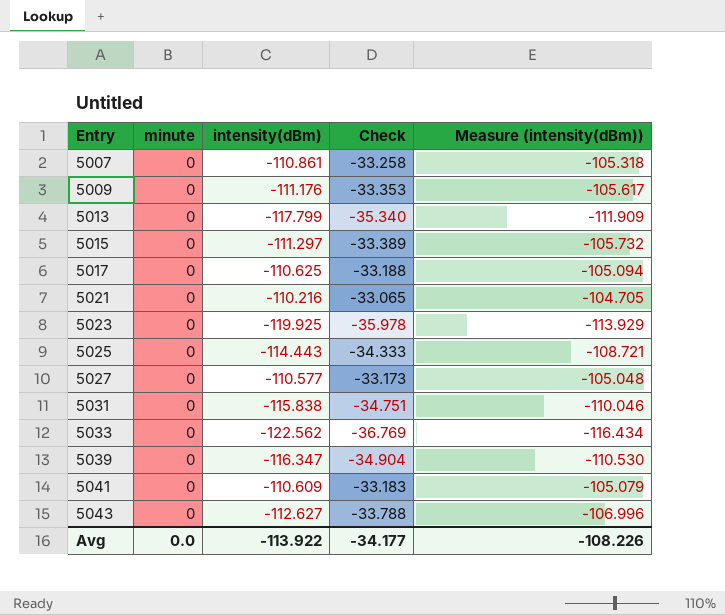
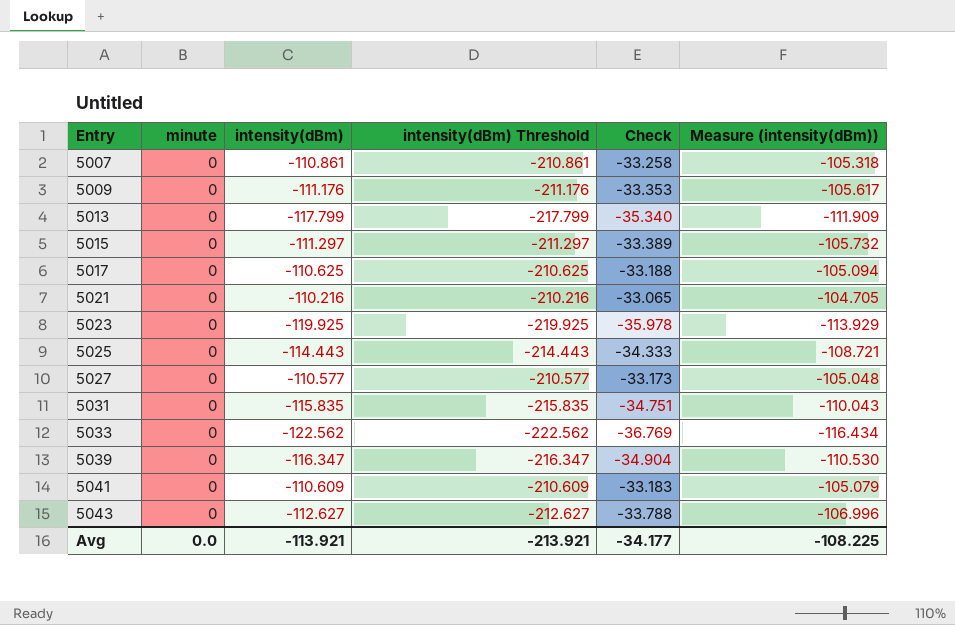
column intensity(dBm) Threshold | formula: none -> [intensity(dBm)] - 100
5031 | intensity(dBm): -115.838 -> -115.835
5031 | Measure (intensity(dBm)): -110.046 -> -110.043
Avg | intensity(dBm): -113.922 -> -113.921
Avg | Measure (intensity(dBm)): -108.226 -> -108.225

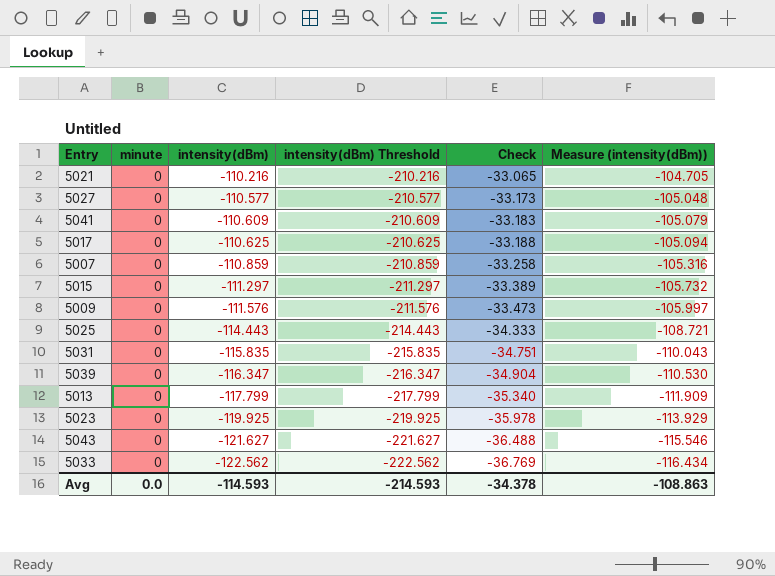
row order: Entry ascending -> intensity(dBm) descending
5007 | intensity(dBm): -110.861 -> -110.859
5007 | intensity(dBm) Threshold: -210.861 -> -210.859
5007 | Measure (intensity(dBm)): -105.318 -> -105.316
5009 | intensity(dBm): -111.176 -> -111.576
5009 | intensity(dBm) Threshold: -211.176 -> -211.576
5009 | Check: -33.353 -> -33.473
5009 | Measure (intensity(dBm)): -105.617 -> -105.997
5043 | intensity(dBm): -112.627 -> -121.627
5043 | intensity(dBm) Threshold: -212.627 -> -221.627
5043 | Check: -33.788 -> -36.488
5043 | Measure (intensity(dBm)): -106.996 -> -115.546
Avg | intensity(dBm): -113.921 -> -114.593
Avg | intensity(dBm) Threshold: -213.921 -> -214.593
Avg | Check: -34.177 -> -34.378
Avg | Measure (intensity(dBm)): -108.225 -> -108.863

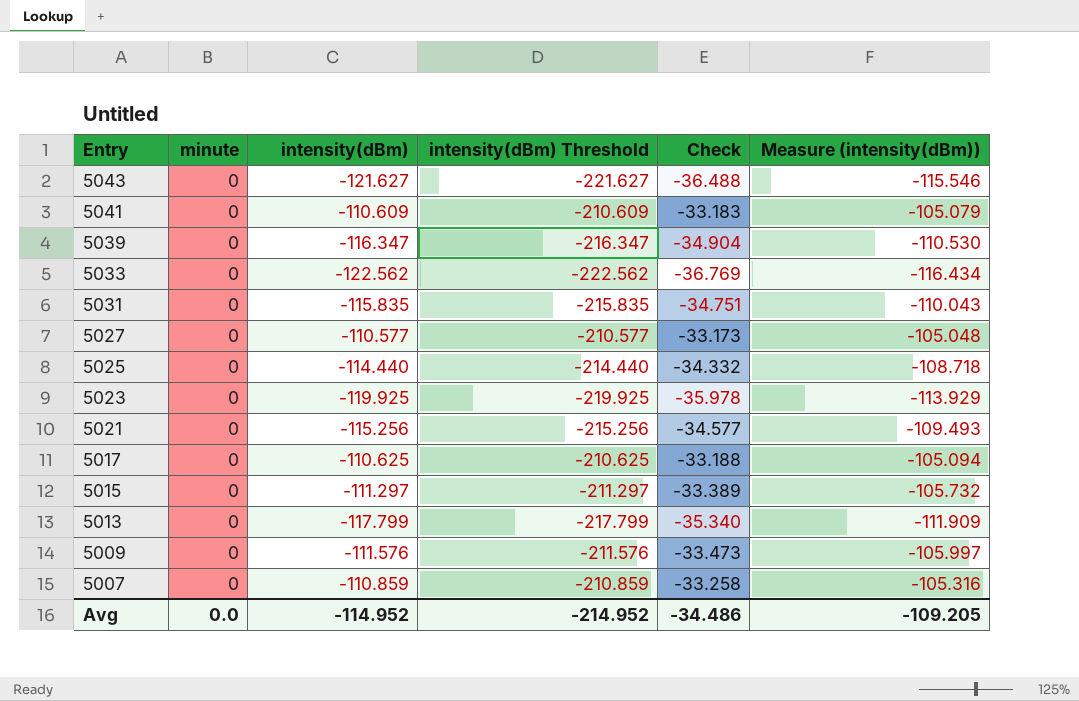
row order: intensity(dBm) descending -> Entry descending
5025 | intensity(dBm): -114.443 -> -114.440
5025 | intensity(dBm) Threshold: -214.443 -> -214.440
5025 | Check: -34.333 -> -34.332
5025 | Measure (intensity(dBm)): -108.721 -> -108.718
5021 | intensity(dBm): -110.216 -> -115.256
5021 | intensity(dBm) Threshold: -210.216 -> -215.256
5021 | Check: -33.065 -> -34.577
5021 | Measure (intensity(dBm)): -104.705 -> -109.493
Avg | intensity(dBm): -114.593 -> -114.952
Avg | intensity(dBm) Threshold: -214.593 -> -214.952
Avg | Check: -34.378 -> -34.486
Avg | Measure (intensity(dBm)): -108.863 -> -109.205

